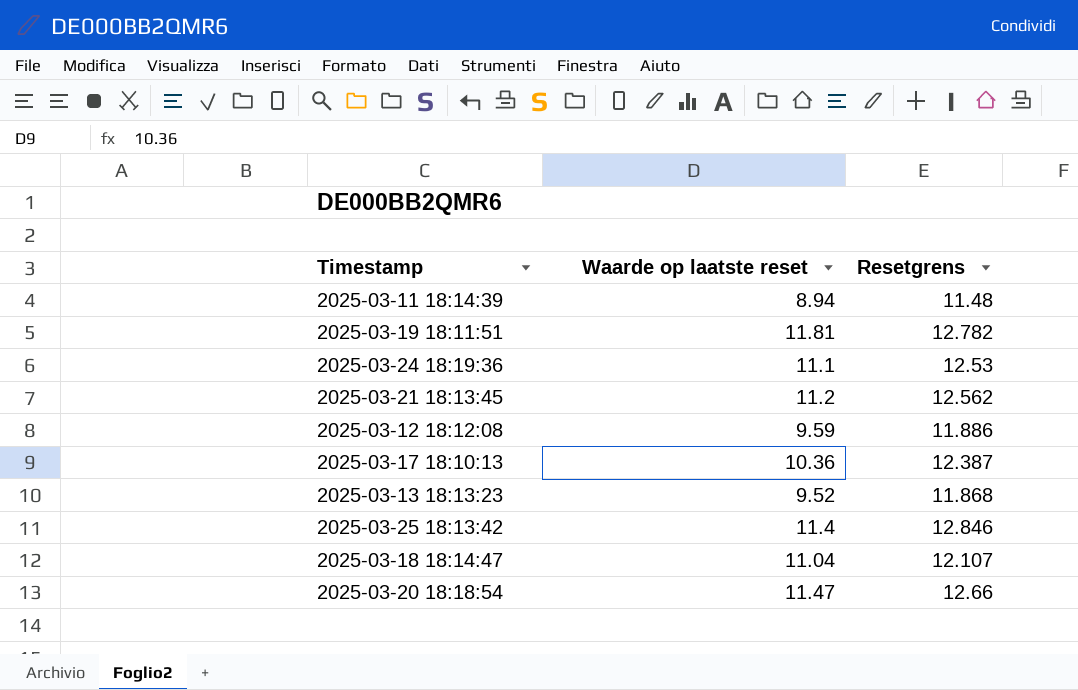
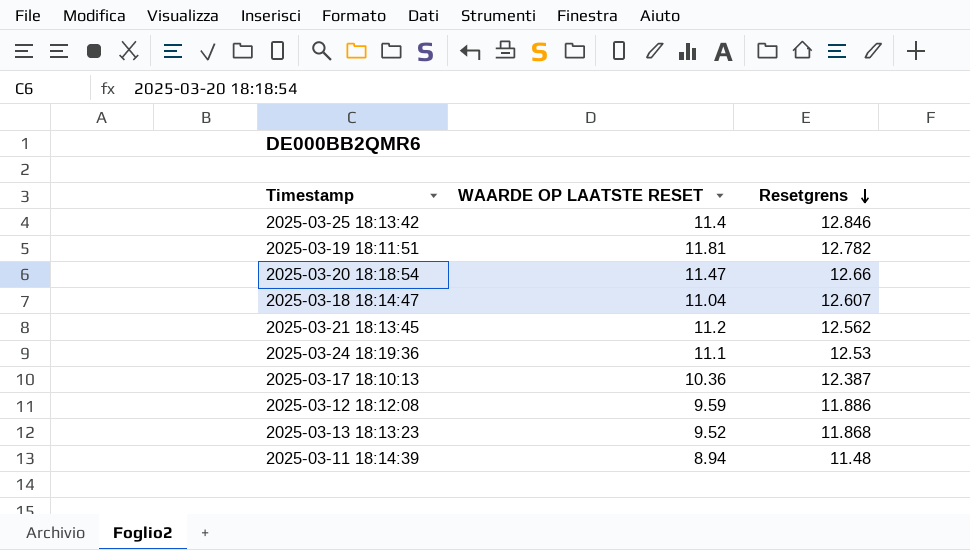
row order: none -> Resetgrens descending
column name: Waarde op laatste reset -> WAARDE OP LAATSTE RESET
2025-03-18 18:14:47 | Resetgrens: 12.107 -> 12.607

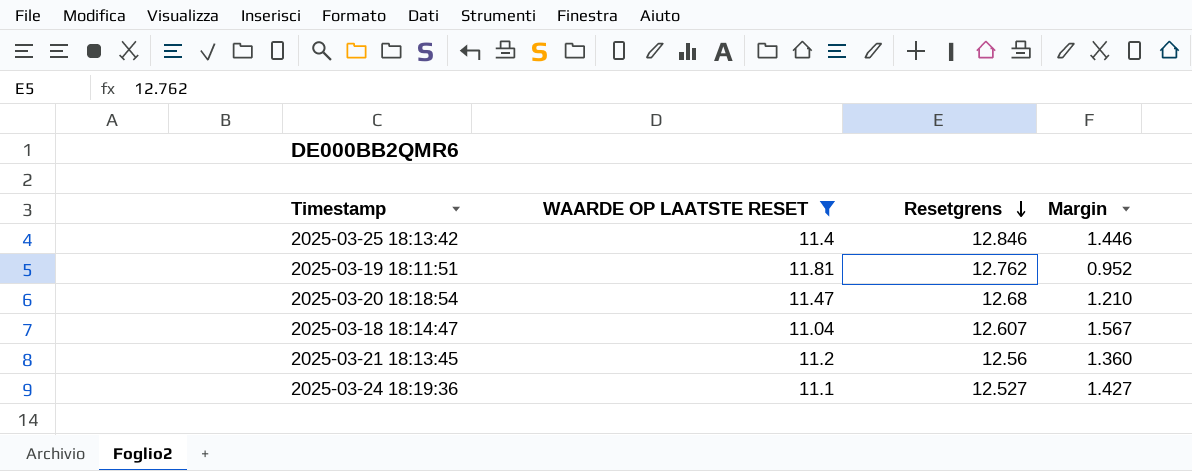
filter: none -> WAARDE OP LAATSTE RESET >= 11.04
column Margin | formula: none -> [Resetgrens] - [WAARDE OP LAATSTE RESET]
2025-03-19 18:11:51 | Resetgrens: 12.782 -> 12.762
2025-03-20 18:18:54 | Resetgrens: 12.66 -> 12.68
2025-03-21 18:13:45 | Resetgrens: 12.562 -> 12.56
2025-03-24 18:19:36 | Resetgrens: 12.53 -> 12.527

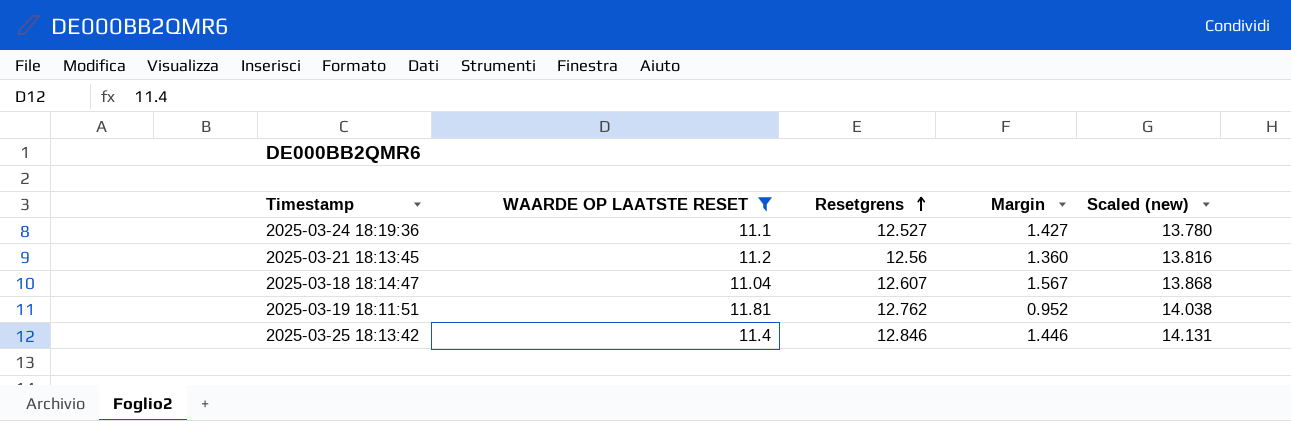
row order: Resetgrens descending -> Resetgrens ascending
column Scaled (new) | formula: none -> [Resetgrens] * 1.1
row 2025-03-20 18:18:54: 11.47 | 12.68 | 1.210 -> none

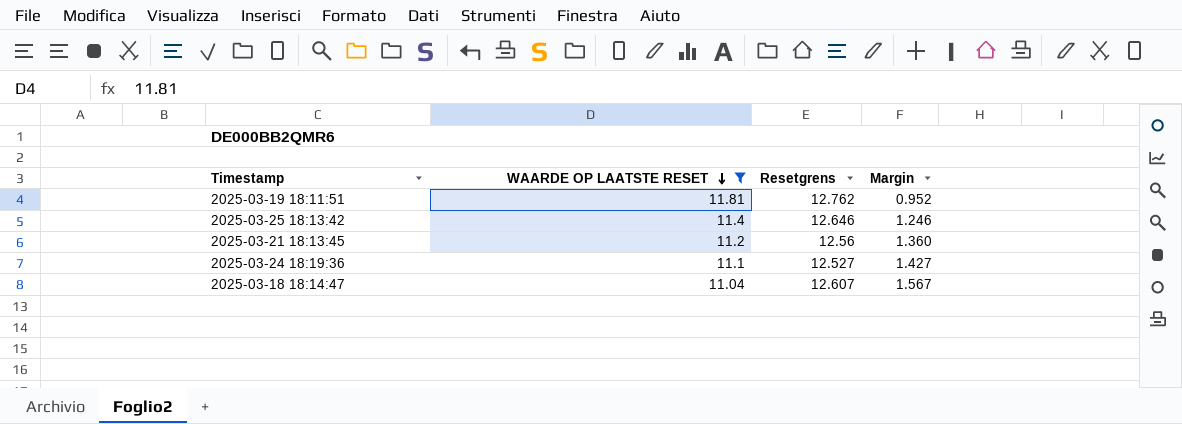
row order: Resetgrens ascending -> WAARDE OP LAATSTE RESET descending
column Scaled (new) | formula: [Resetgrens] * 1.1 -> none
2025-03-25 18:13:42 | Resetgrens: 12.846 -> 12.646
2025-03-25 18:13:42 | Margin: 1.446 -> 1.246

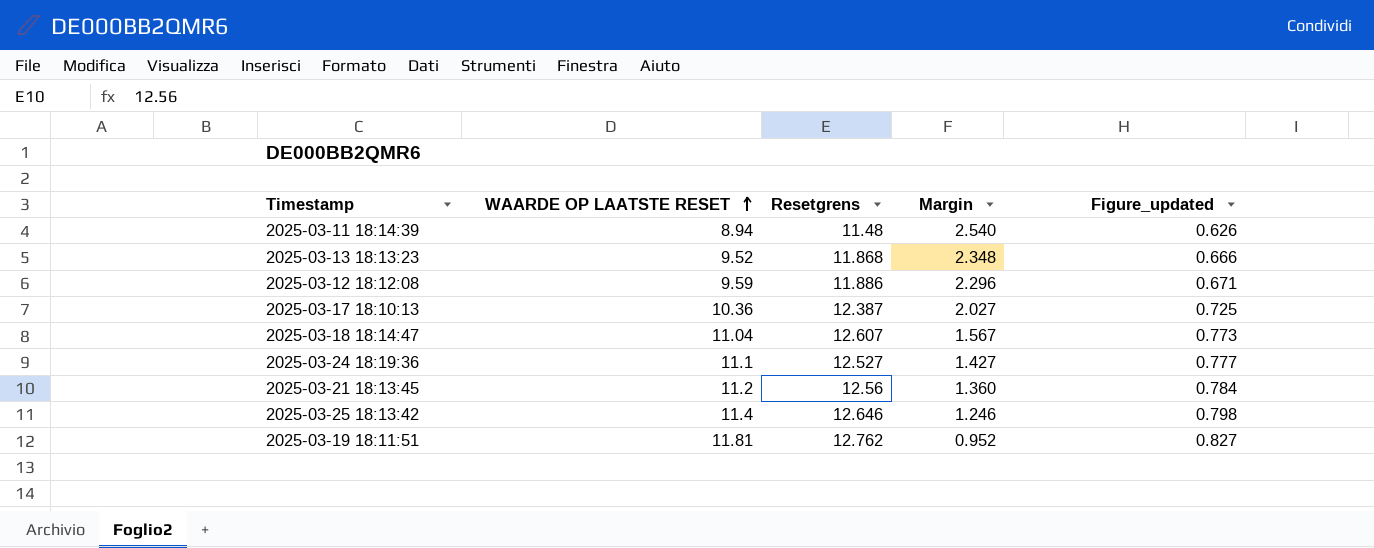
filter: WAARDE OP LAATSTE RESET >= 11.04 -> none
row order: WAARDE OP LAATSTE RESET descending -> WAARDE OP LAATSTE RESET ascending
column Figure_updated | formula: none -> [WAARDE OP LAATSTE RESET] * 0.07

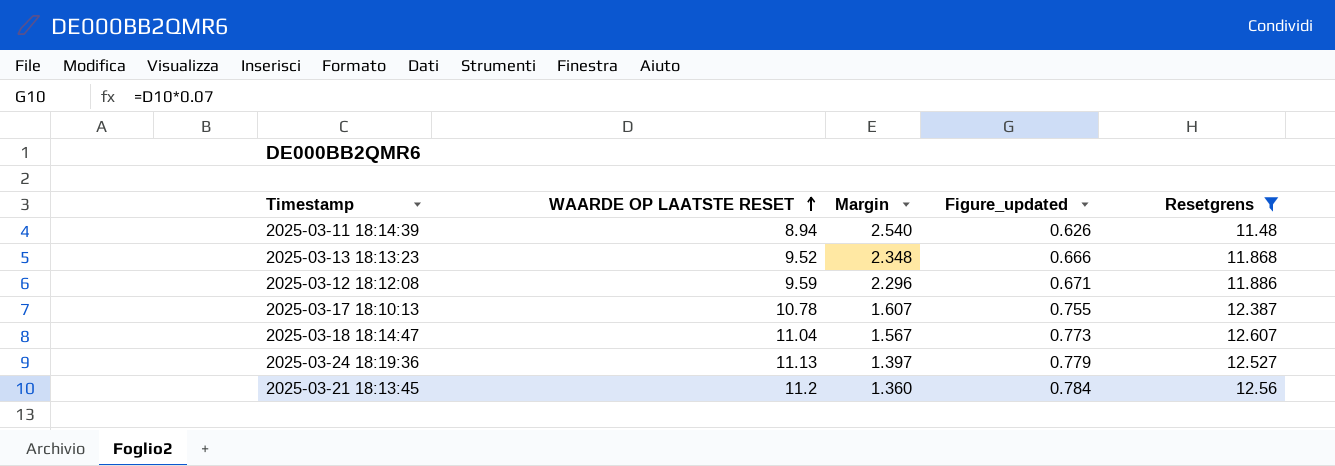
filter: none -> Resetgrens <= 12.607
column Resetgrens | position: 3 -> 5
2025-03-17 18:10:13 | WAARDE OP LAATSTE RESET: 10.36 -> 10.78
2025-03-17 18:10:13 | Margin: 2.027 -> 1.607
2025-03-17 18:10:13 | Figure_updated: 0.725 -> 0.755
2025-03-24 18:19:36 | WAARDE OP LAATSTE RESET: 11.1 -> 11.13
2025-03-24 18:19:36 | Margin: 1.427 -> 1.397
2025-03-24 18:19:36 | Figure_updated: 0.777 -> 0.779

